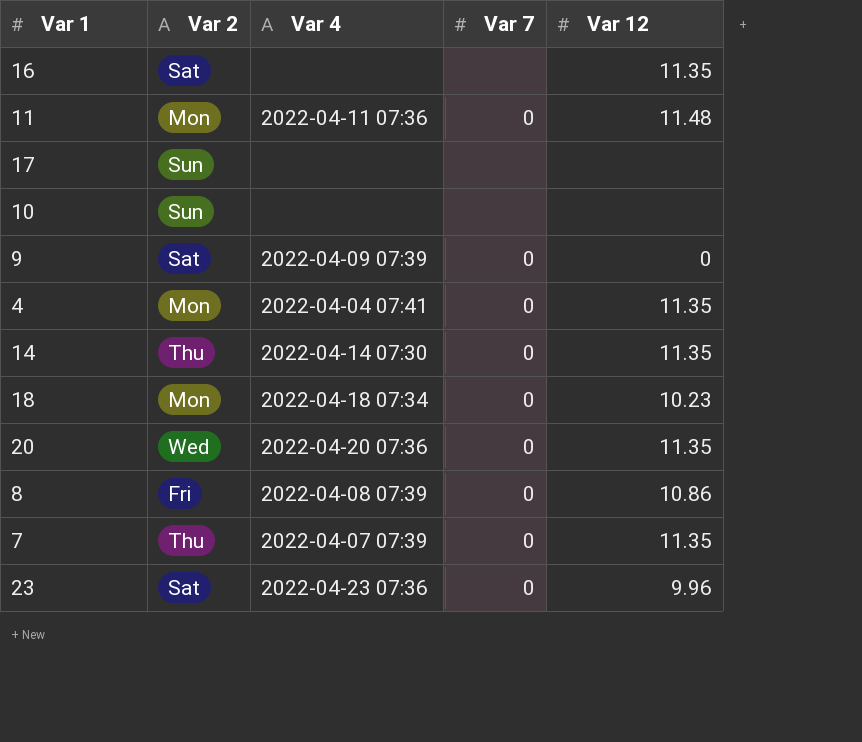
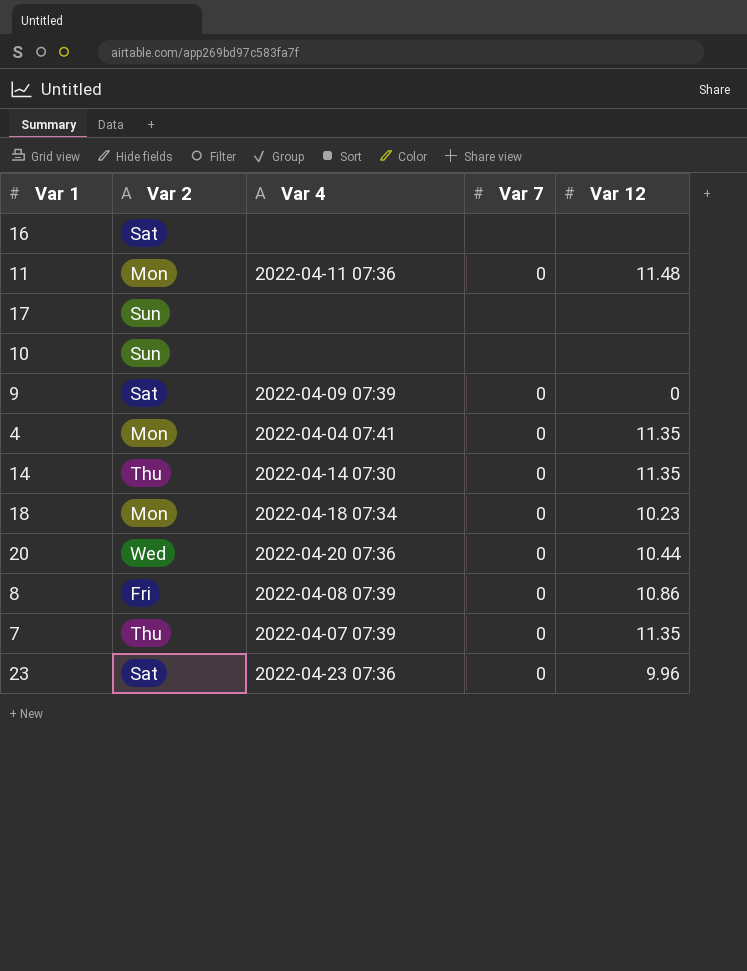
16 | Var 12: 11.35 -> none
20 | Var 12: 11.35 -> 10.44

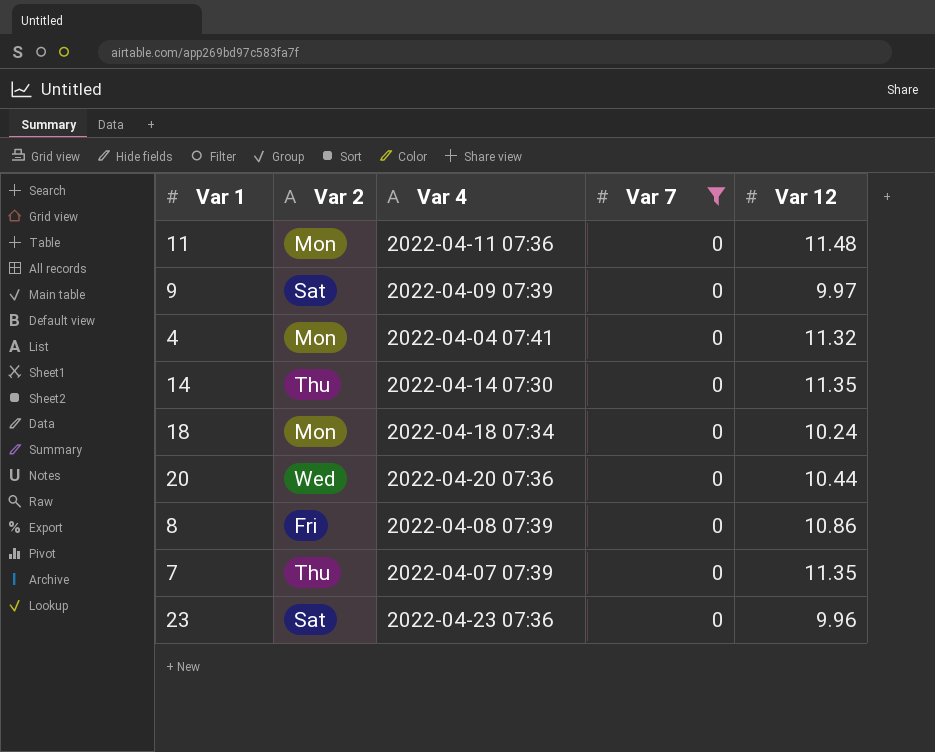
filter: none -> Var 7 = 0
9 | Var 12: 0 -> 9.97
4 | Var 12: 11.35 -> 11.32
18 | Var 12: 10.23 -> 10.24

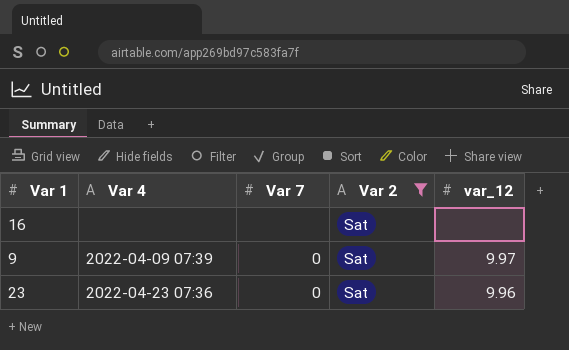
filter: Var 7 = 0 -> Var 2 = Sat
column Var 2 | position: 2 -> 4
column name: Var 12 -> var_12

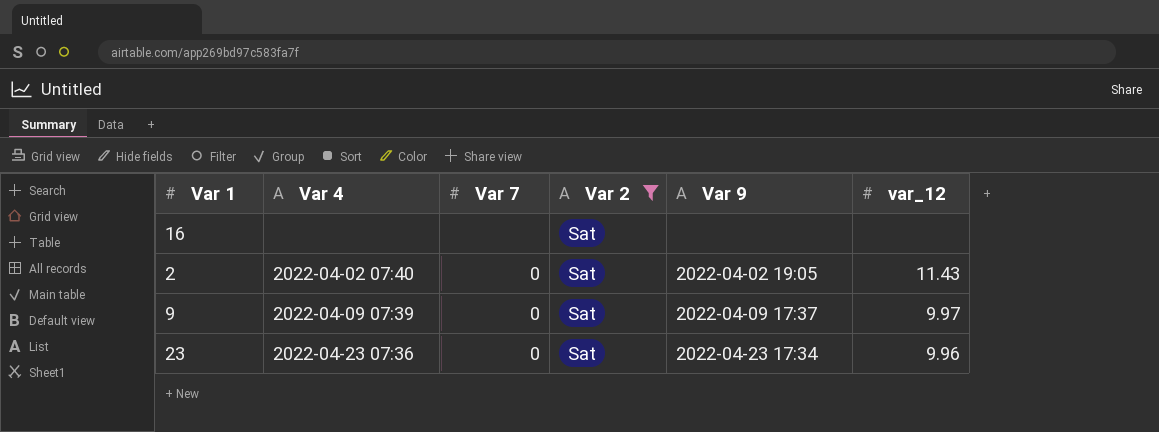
column Var 9 | position: none -> 5
row 2: none -> 2022-04-02 07:40 | 0 | Sat | 2022-04-02 19:05 | 11.43

